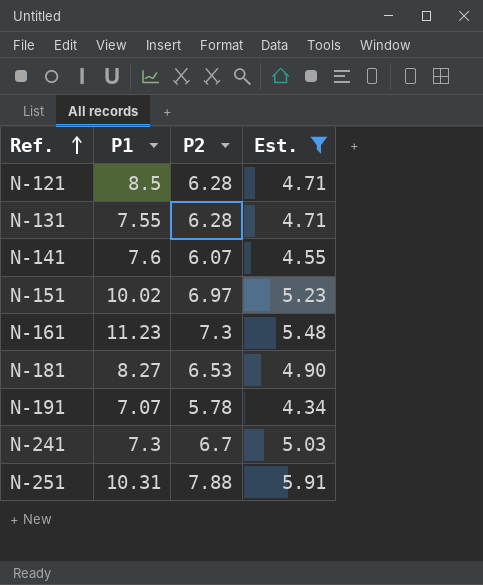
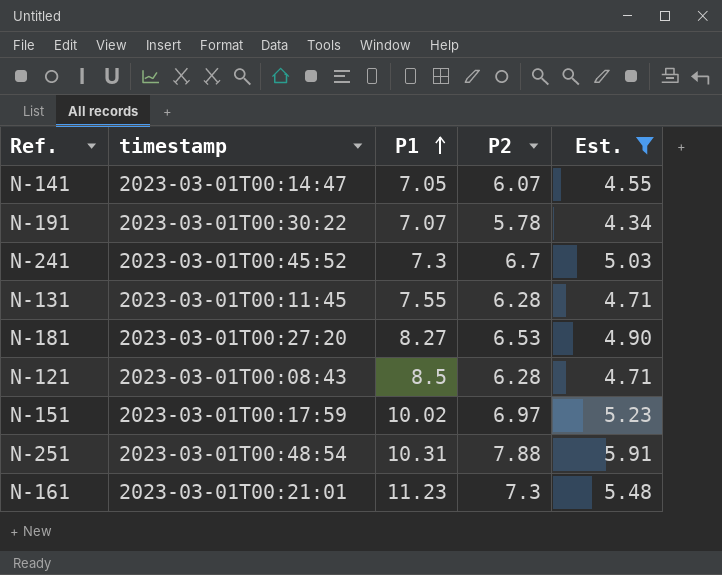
row order: Ref. ascending -> P1 ascending
column timestamp | position: none -> 2
N-141 | P1: 7.6 -> 7.05

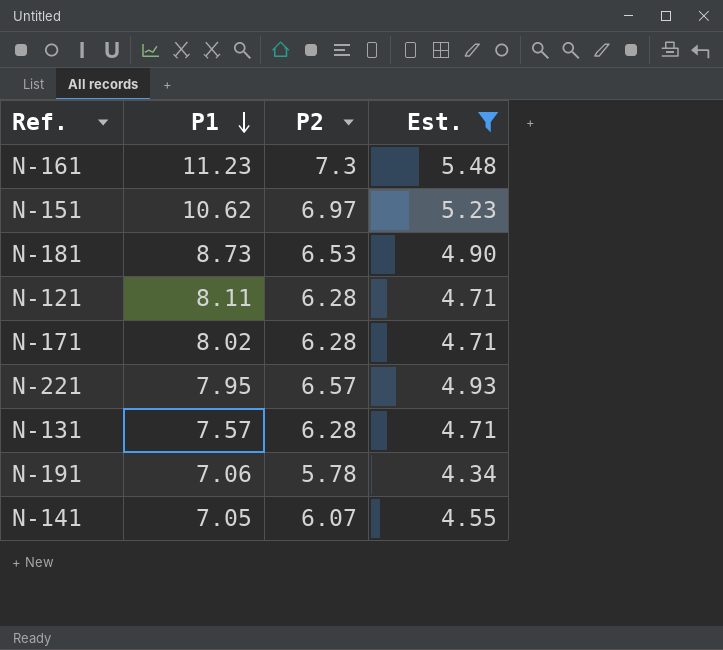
row order: P1 ascending -> P1 descending
column timestamp | position: 2 -> none
row N-241: 2023-03-01T00:45:52 | 7.3 | 6.7 | 5.03 -> none
row N-251: 2023-03-01T00:48:54 | 10.31 | 7.88 | 5.91 -> none
N-151 | P1: 10.02 -> 10.62
N-181 | P1: 8.27 -> 8.73
N-121 | P1: 8.5 -> 8.11
row N-171: none -> 8.02 | 6.28 | 4.71
row N-221: none -> 7.95 | 6.57 | 4.93
N-131 | P1: 7.55 -> 7.57
N-191 | P1: 7.07 -> 7.06

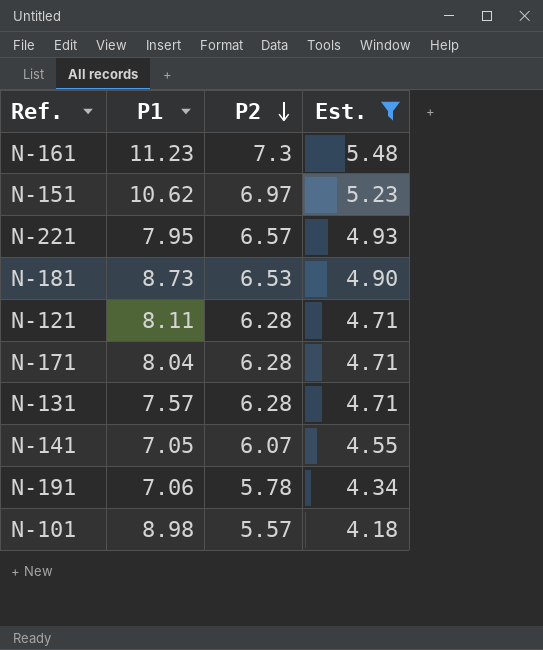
row order: P1 descending -> P2 descending
N-171 | P1: 8.02 -> 8.04
row N-101: none -> 8.98 | 5.57 | 4.18

